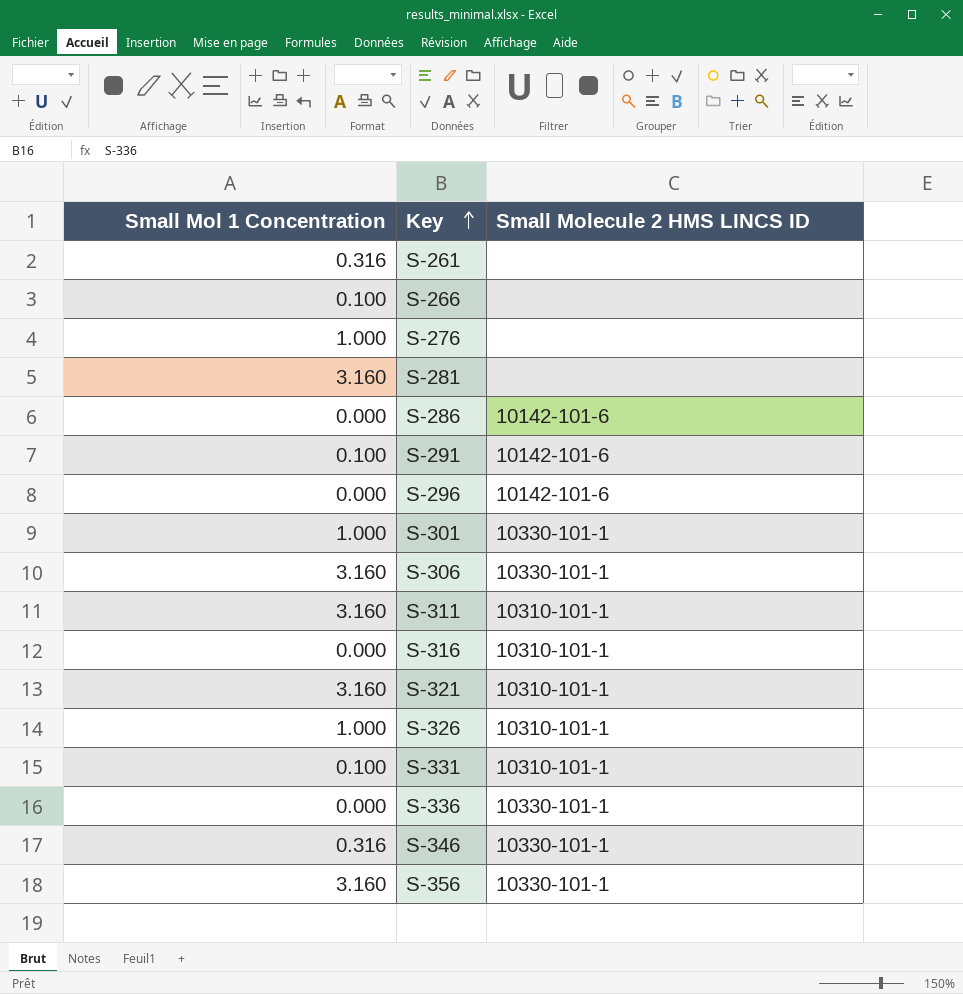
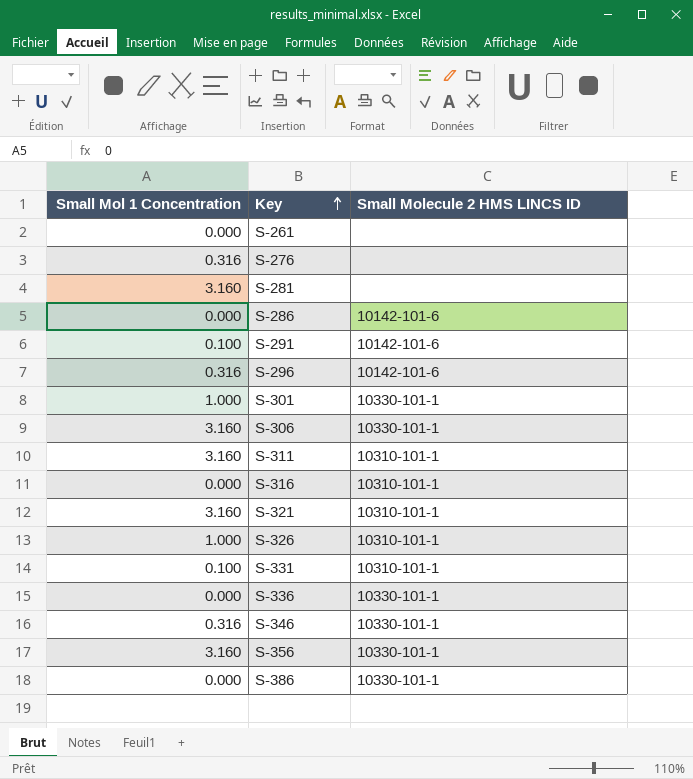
row S-266: 0.100 | none -> none
S-261 | Small Mol 1 Concentration: 0.316 -> 0.000
S-276 | Small Mol 1 Concentration: 1.000 -> 0.316
S-296 | Small Mol 1 Concentration: 0.000 -> 0.316
row S-386: none -> 0.000 | 10330-101-1

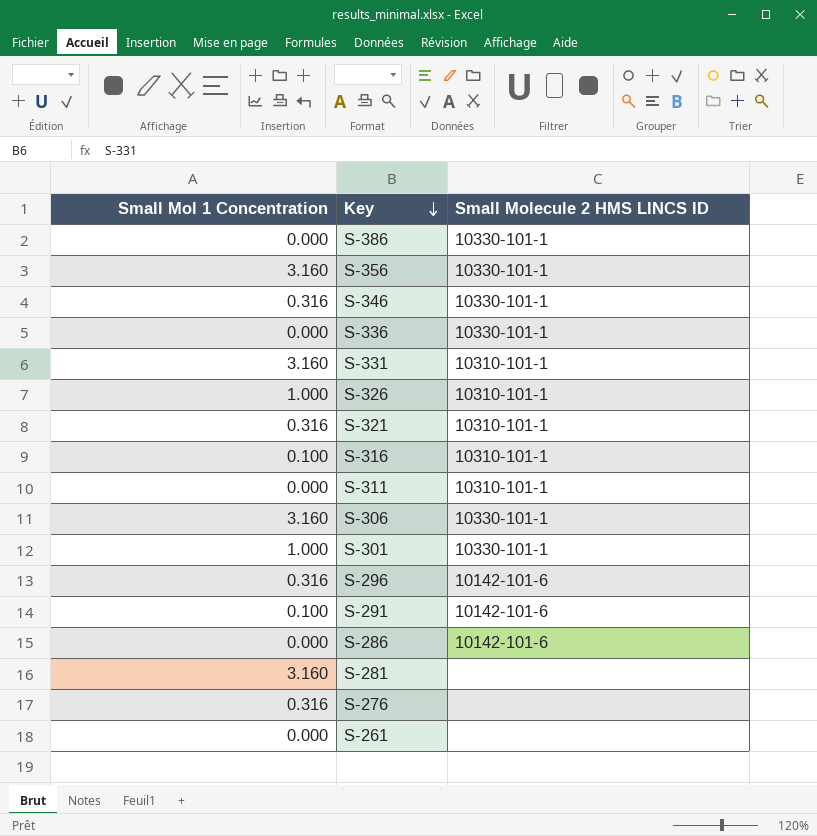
row order: Key ascending -> Key descending
S-331 | Small Mol 1 Concentration: 0.100 -> 3.160
S-321 | Small Mol 1 Concentration: 3.160 -> 0.316
S-316 | Small Mol 1 Concentration: 0.000 -> 0.100
S-311 | Small Mol 1 Concentration: 3.160 -> 0.000

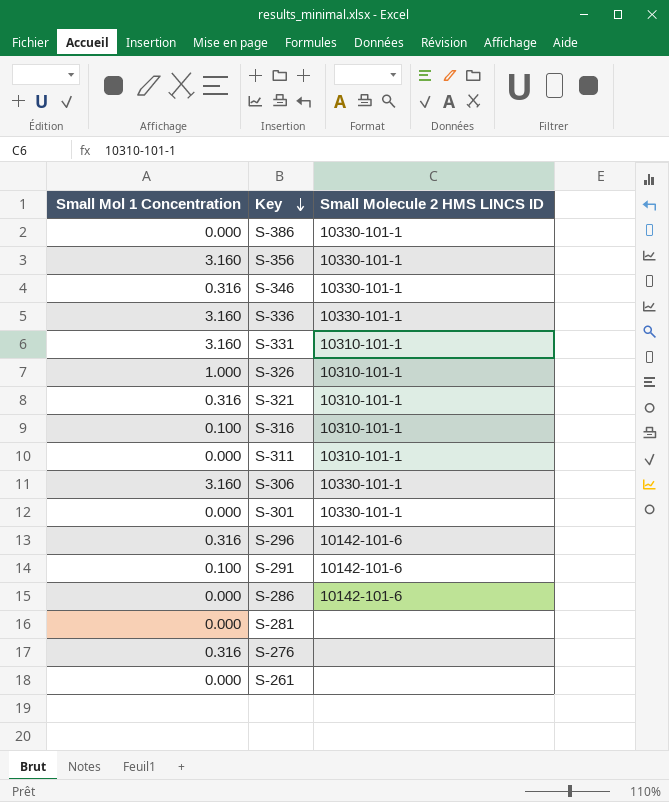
S-336 | Small Mol 1 Concentration: 0.000 -> 3.160
S-301 | Small Mol 1 Concentration: 1.000 -> 0.000
S-281 | Small Mol 1 Concentration: 3.160 -> 0.000

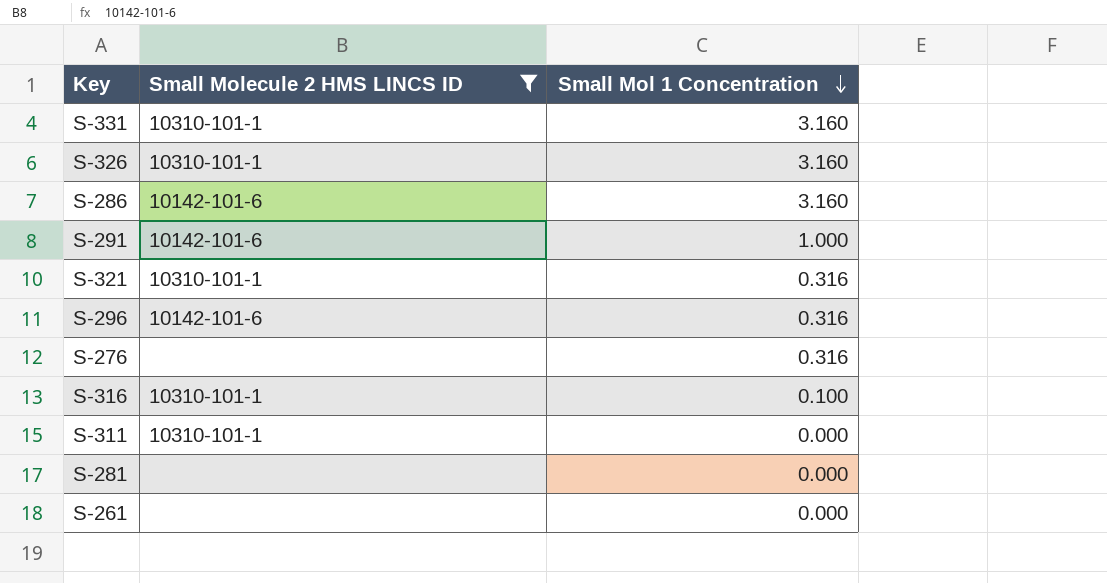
filter: none -> Small Molecule 2 HMS LINCS ID != 10330-101-1
row order: Key descending -> Small Mol 1 Concentration descending
column Small Mol 1 Concentration | position: 1 -> 3
S-326 | Small Mol 1 Concentration: 1.000 -> 3.160
S-286 | Small Mol 1 Concentration: 0.000 -> 3.160
S-291 | Small Mol 1 Concentration: 0.100 -> 1.000

